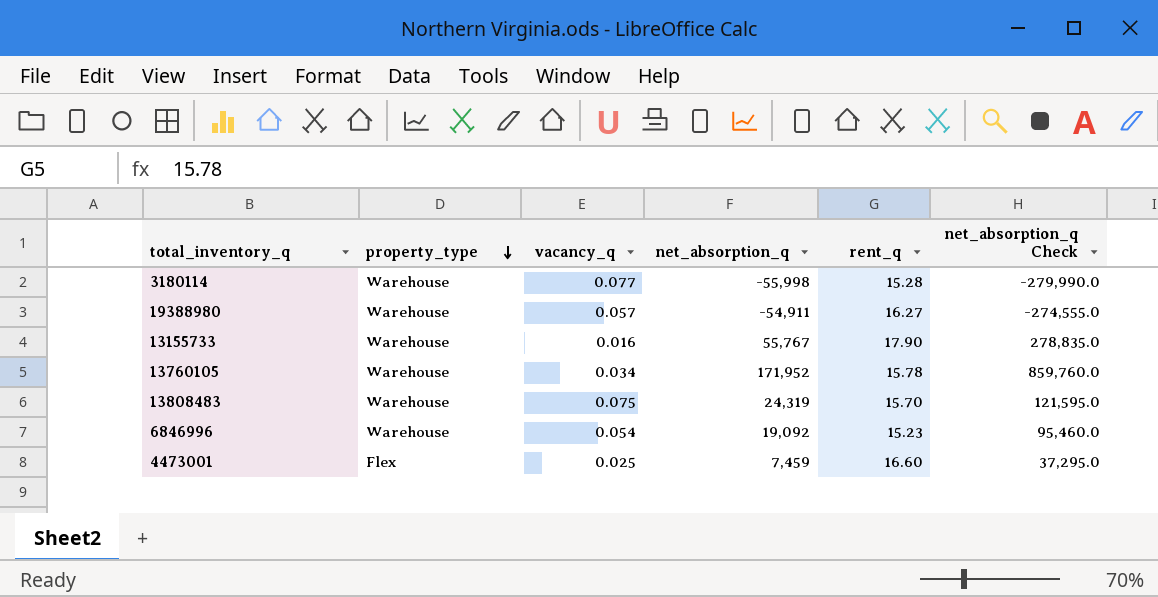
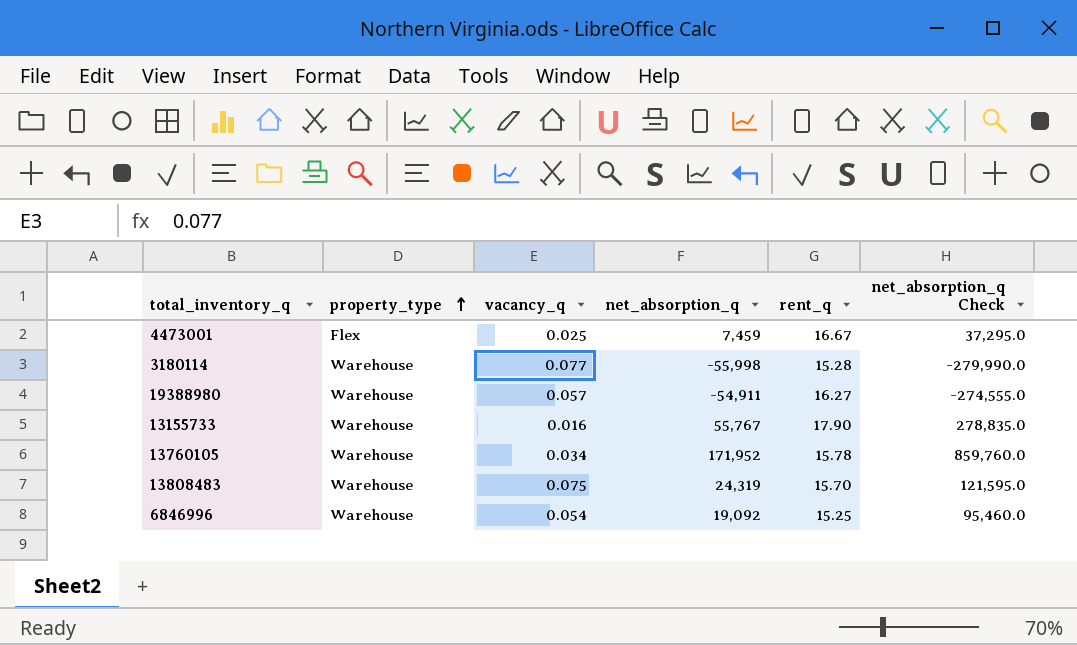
row order: property_type descending -> property_type ascending
4473001 | rent_q: 16.60 -> 16.67
6846996 | rent_q: 15.23 -> 15.25

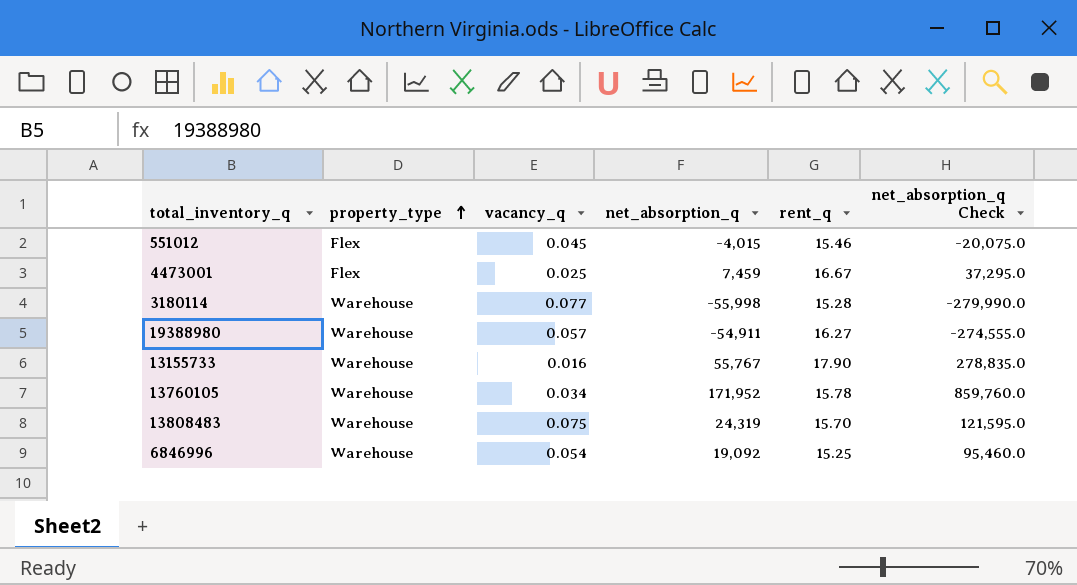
row 551012: none -> Flex | 0.045 | -4,015 | 15.46 | -20,075.0

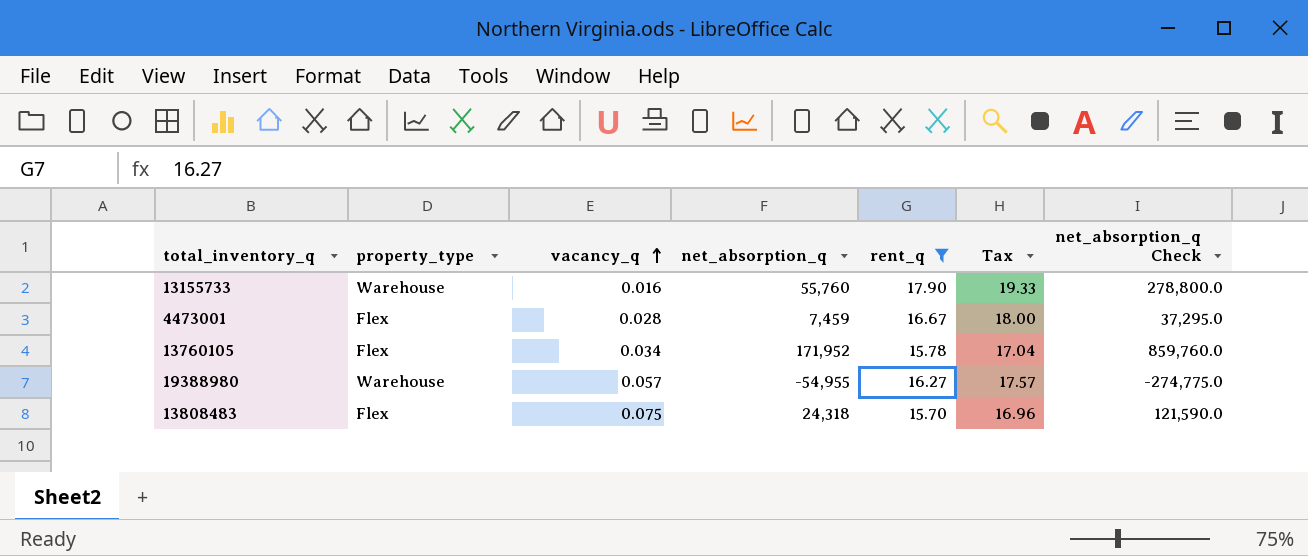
filter: none -> rent_q >= 15.70
row order: property_type ascending -> vacancy_q ascending
column Tax | formula: none -> [rent_q] * 1.08
13155733 | net_absorption_q: 55,767 -> 55,760
13155733 | net_absorption_q Check: 278,835.0 -> 278,800.0
4473001 | vacancy_q: 0.025 -> 0.028
13760105 | property_type: Warehouse -> Flex
19388980 | net_absorption_q: -54,911 -> -54,955
19388980 | net_absorption_q Check: -274,555.0 -> -274,775.0
13808483 | property_type: Warehouse -> Flex
13808483 | net_absorption_q: 24,319 -> 24,318
13808483 | net_absorption_q Check: 121,595.0 -> 121,590.0

